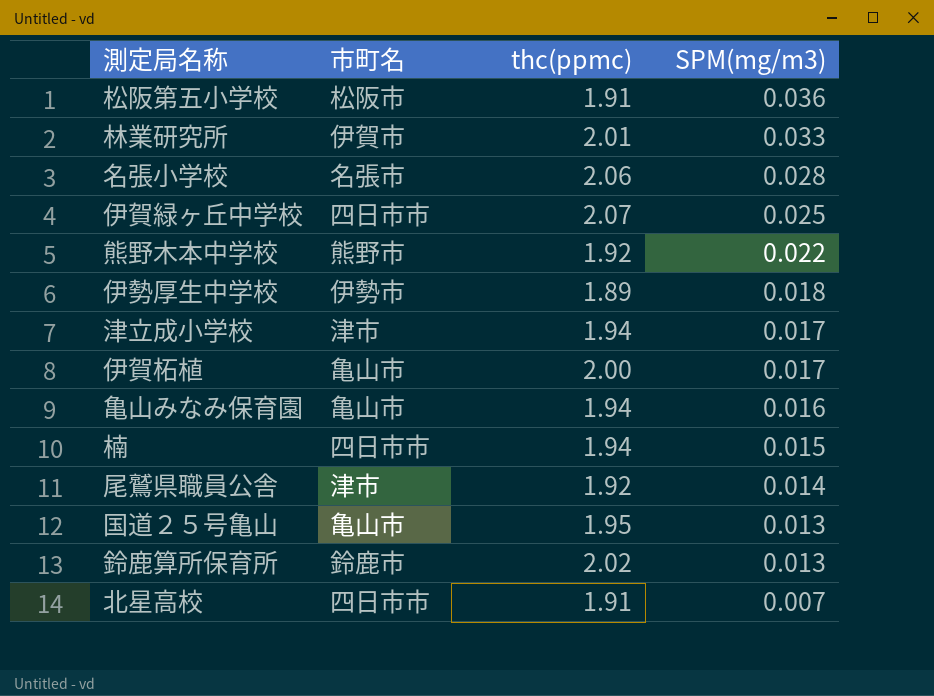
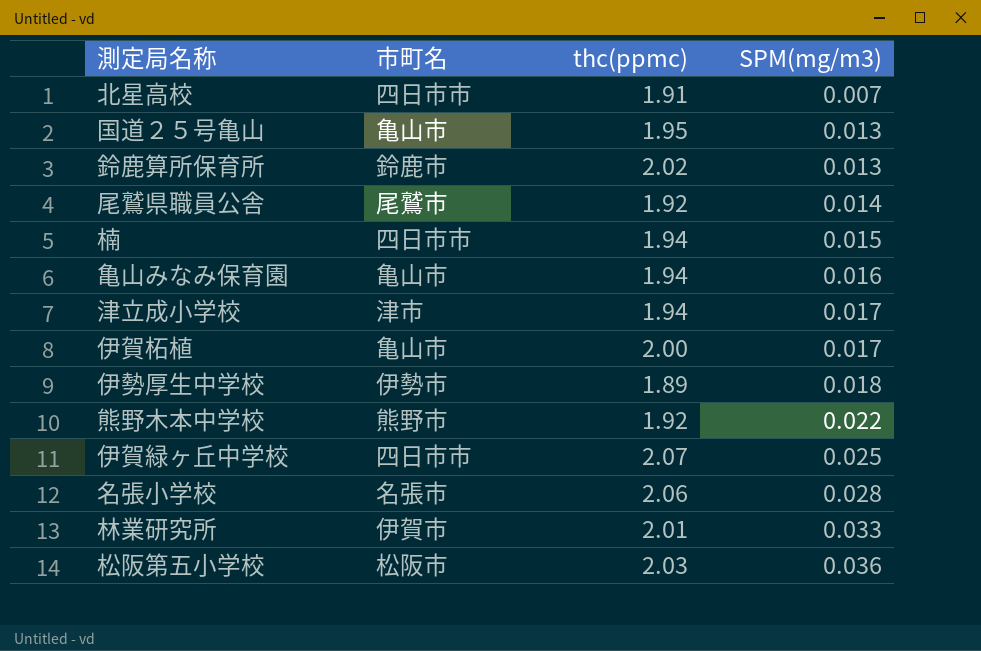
row order: SPM(mg/m3) descending -> SPM(mg/m3) ascending
尾鷲県職員公舎 | 市町名: 津市 -> 尾鷲市
松阪第五小学校 | thc(ppmc): 1.91 -> 2.03

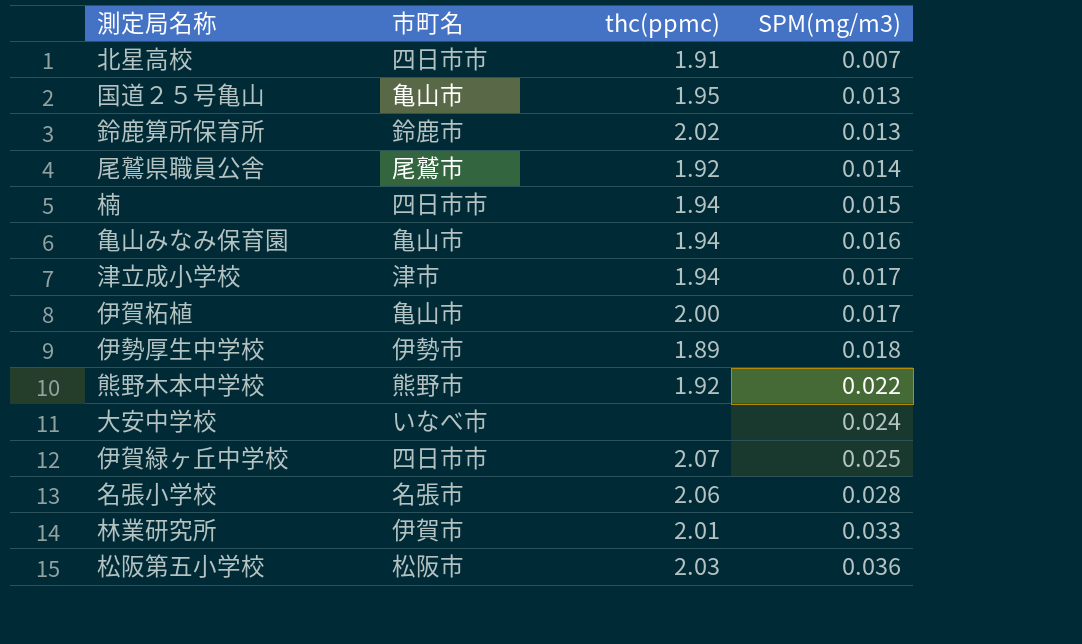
row 大安中学校: none -> いなべ市 | none | 0.024

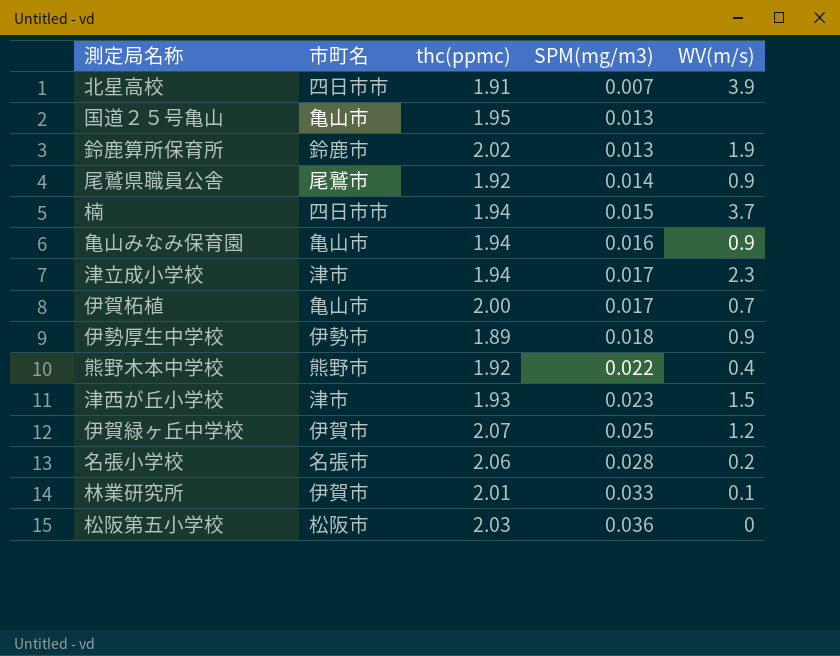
column WV(m/s) | position: none -> 5
row 大安中学校: いなべ市 | none | 0.024 -> none
row 津西が丘小学校: none -> 津市 | 1.93 | 0.023 | 1.5
伊賀緑ヶ丘中学校 | 市町名: 四日市市 -> 伊賀市

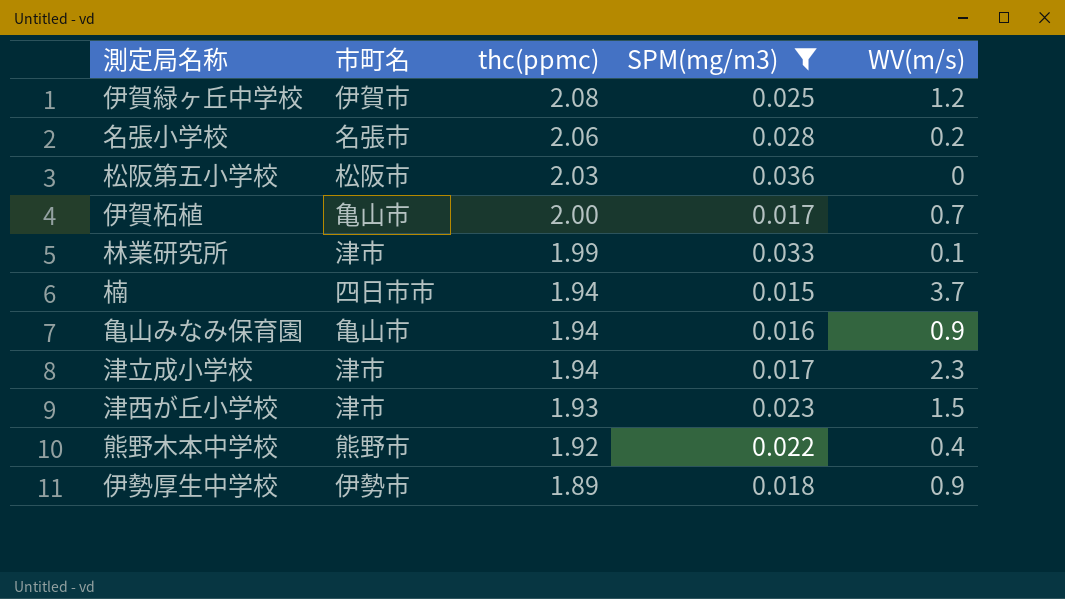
filter: none -> SPM(mg/m3) >= 0.015
row order: SPM(mg/m3) ascending -> thc(ppmc) descending
伊賀緑ヶ丘中学校 | thc(ppmc): 2.07 -> 2.08
林業研究所 | 市町名: 伊賀市 -> 津市
林業研究所 | thc(ppmc): 2.01 -> 1.99

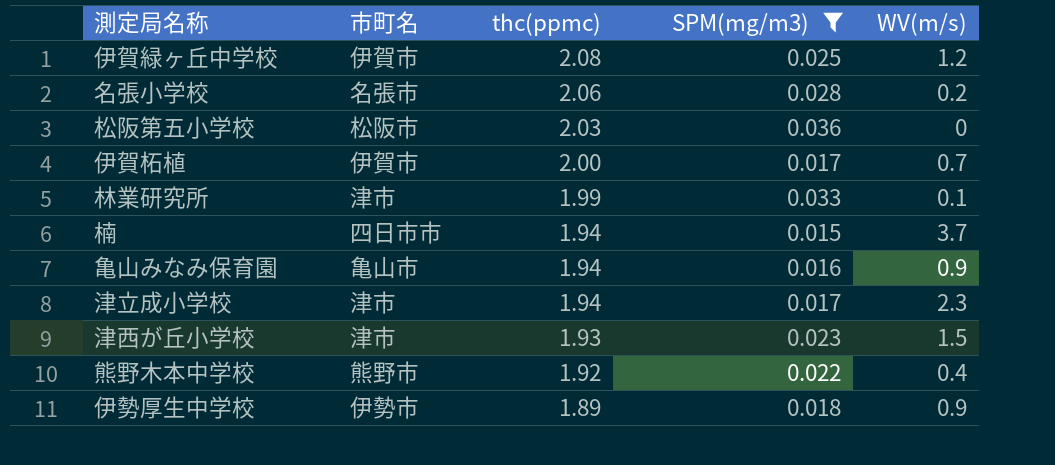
伊賀柘植 | 市町名: 亀山市 -> 伊賀市

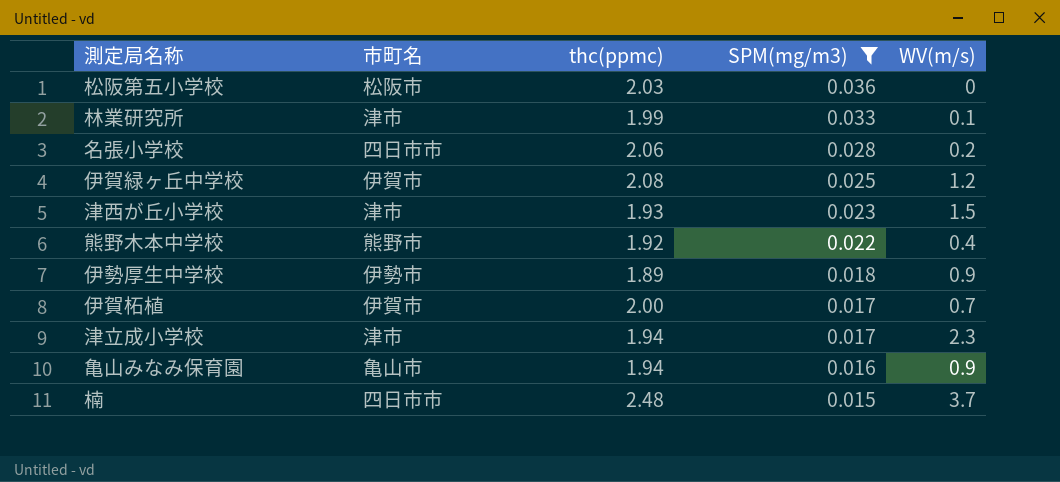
row order: thc(ppmc) descending -> SPM(mg/m3) descending
名張小学校 | 市町名: 名張市 -> 四日市市
楠 | thc(ppmc): 1.94 -> 2.48

